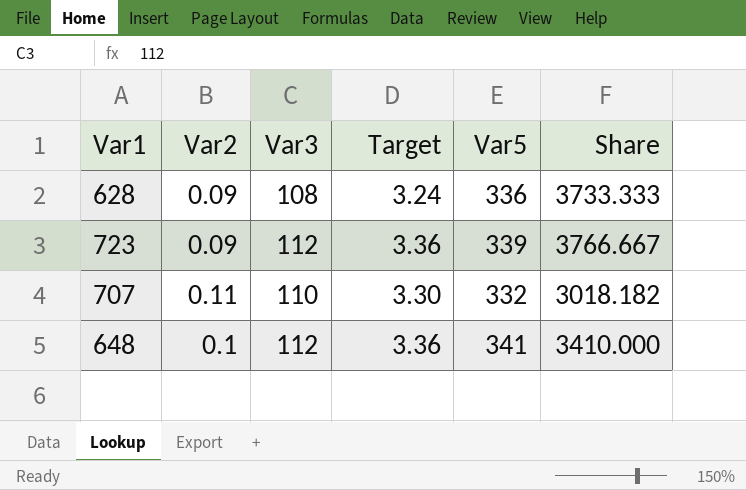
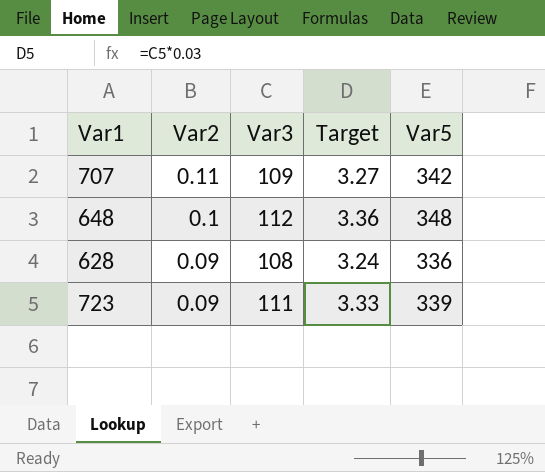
row order: none -> Var2 descending
column Share | formula: [Var5] / [Var2] -> none
707 | Var3: 110 -> 109
707 | Target: 3.30 -> 3.27
707 | Var5: 332 -> 342
648 | Var5: 341 -> 348
723 | Var3: 112 -> 111
723 | Target: 3.36 -> 3.33

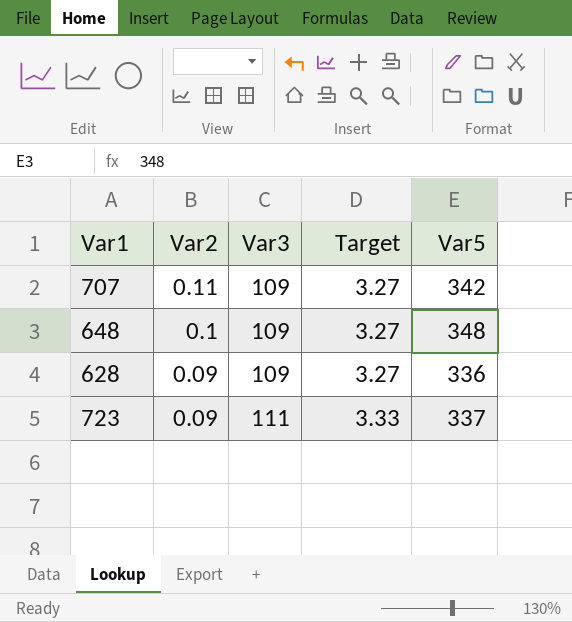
648 | Var3: 112 -> 109
648 | Target: 3.36 -> 3.27
628 | Var3: 108 -> 109
628 | Target: 3.24 -> 3.27
723 | Var5: 339 -> 337

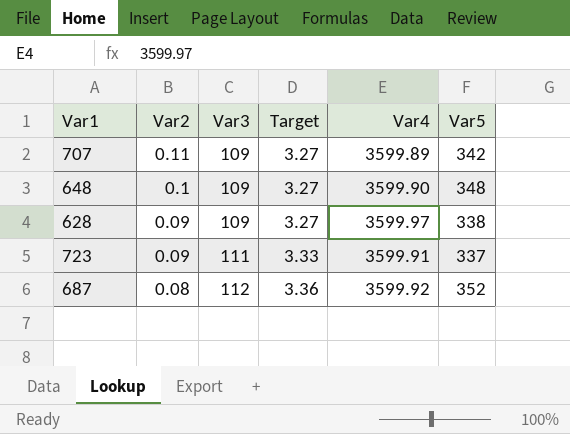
column Var4 | position: none -> 5
628 | Var5: 336 -> 338
row 687: none -> 0.08 | 112 | 3.36 | 3599.92 | 352

